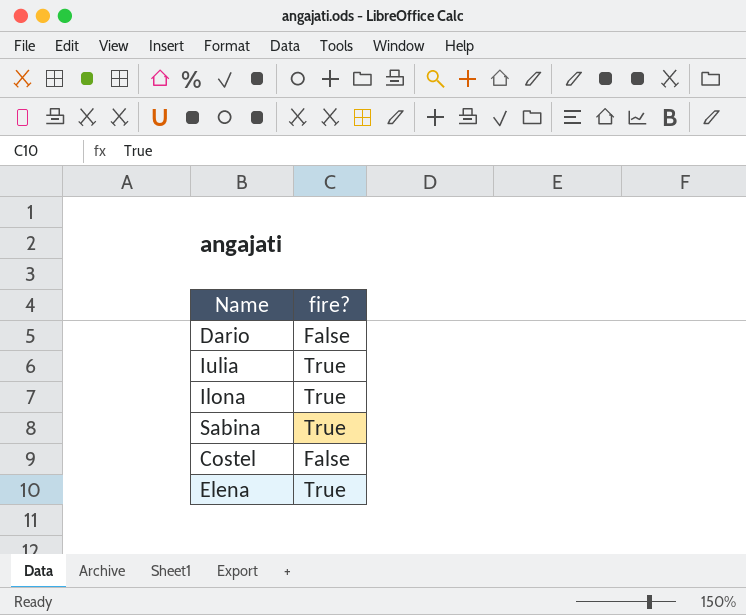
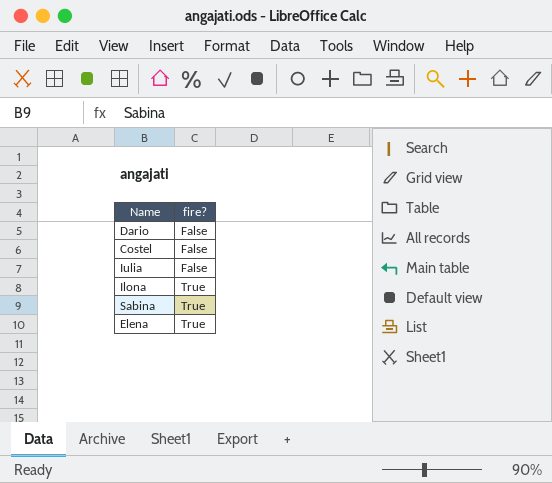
row order: none -> fire? ascending
Iulia | fire?: True -> False

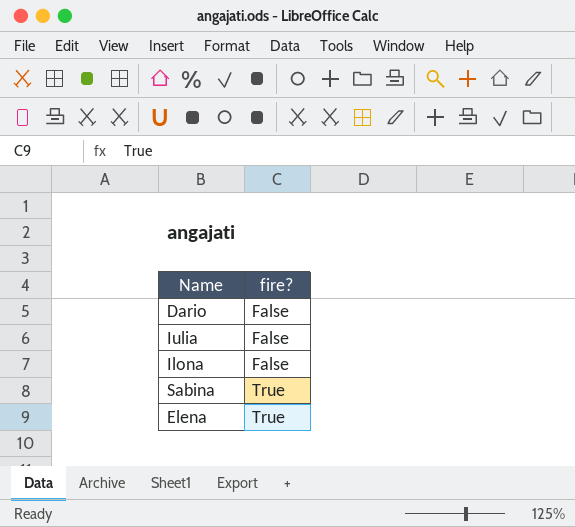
row Costel: False -> none
Ilona | fire?: True -> False

